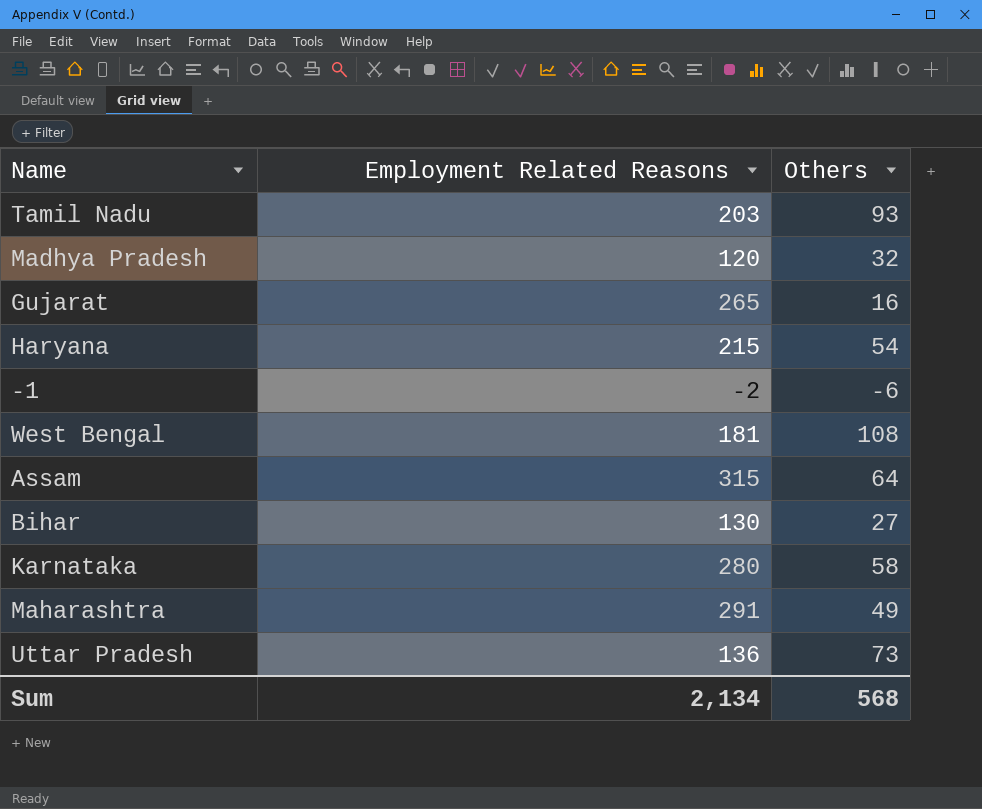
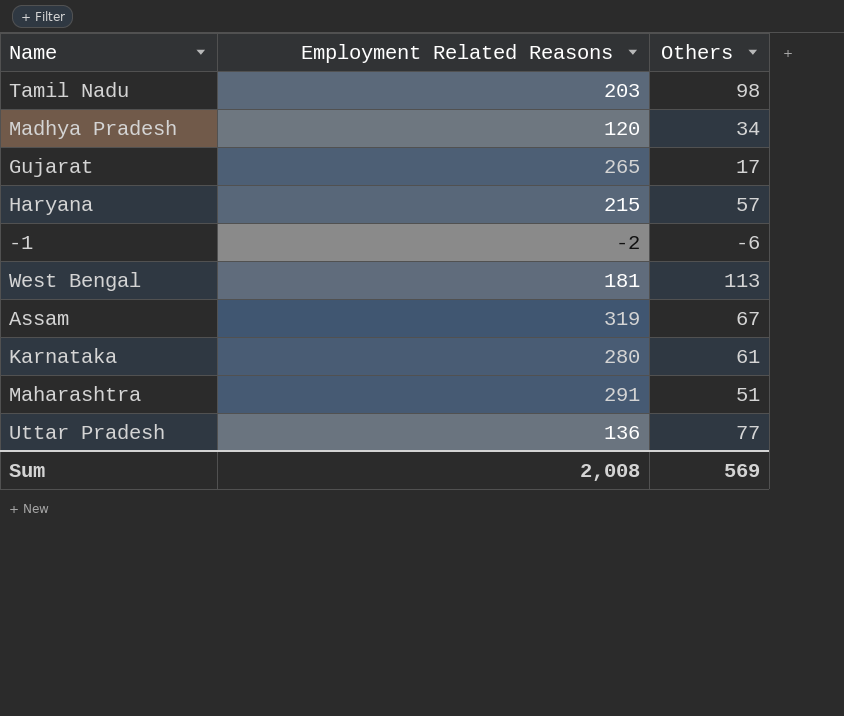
row Bihar: 130 | 27 -> none
Tamil Nadu | Others: 93 -> 98
Madhya Pradesh | Others: 32 -> 34
Gujarat | Others: 16 -> 17
Haryana | Others: 54 -> 57
West Bengal | Others: 108 -> 113
Assam | Employment Related Reasons: 315 -> 319
Assam | Others: 64 -> 67
Karnataka | Others: 58 -> 61
Maharashtra | Others: 49 -> 51
Uttar Pradesh | Others: 73 -> 77
Sum | Employment Related Reasons: 2,134 -> 2,008
Sum | Others: 568 -> 569

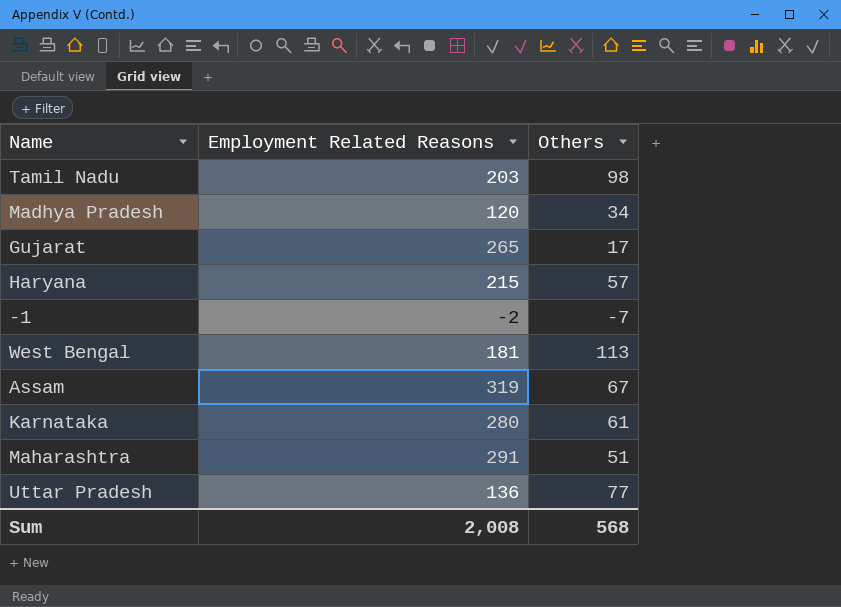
-1 | Others: -6 -> -7
Sum | Others: 569 -> 568

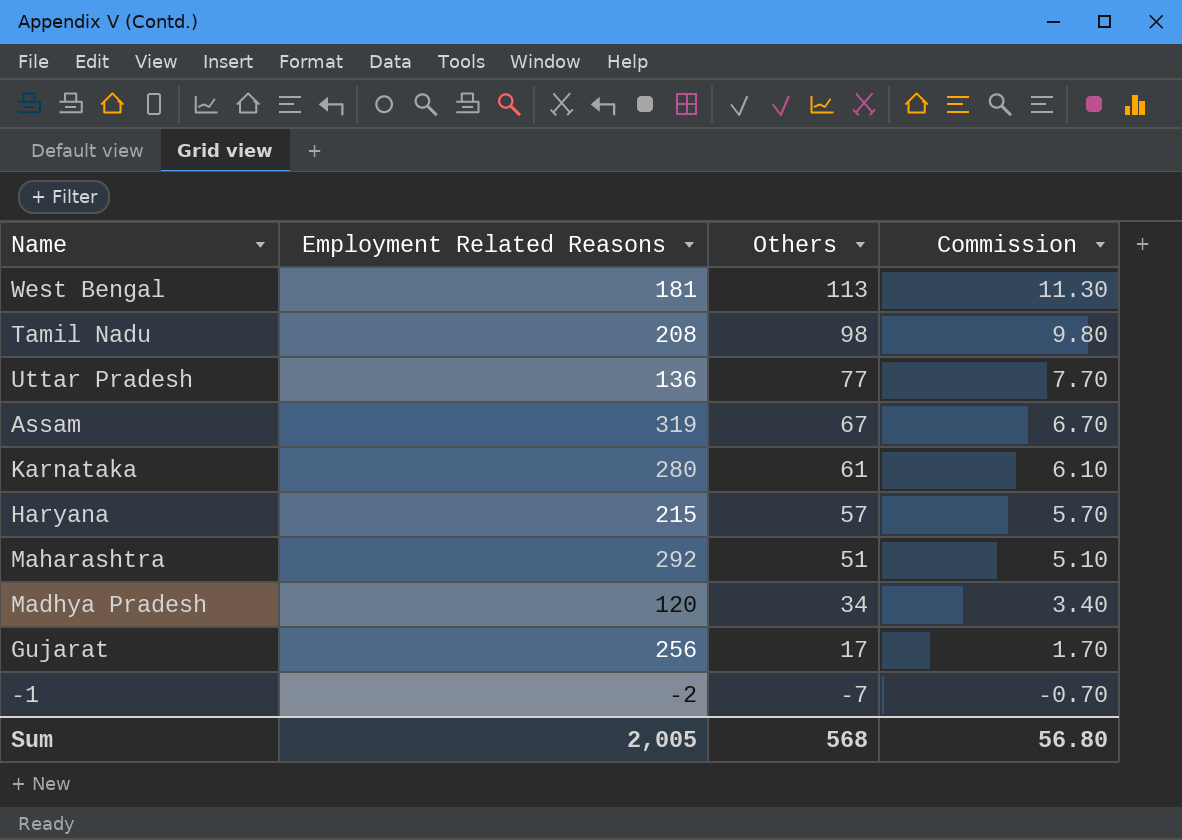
row order: none -> Others descending
column Commission | formula: none -> [Others] * 0.1
Tamil Nadu | Employment Related Reasons: 203 -> 208
Maharashtra | Employment Related Reasons: 291 -> 292
Gujarat | Employment Related Reasons: 265 -> 256
Sum | Employment Related Reasons: 2,008 -> 2,005

